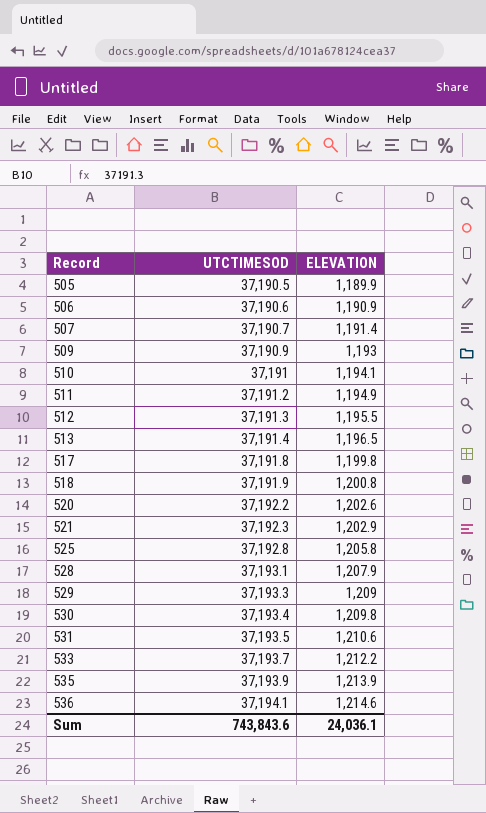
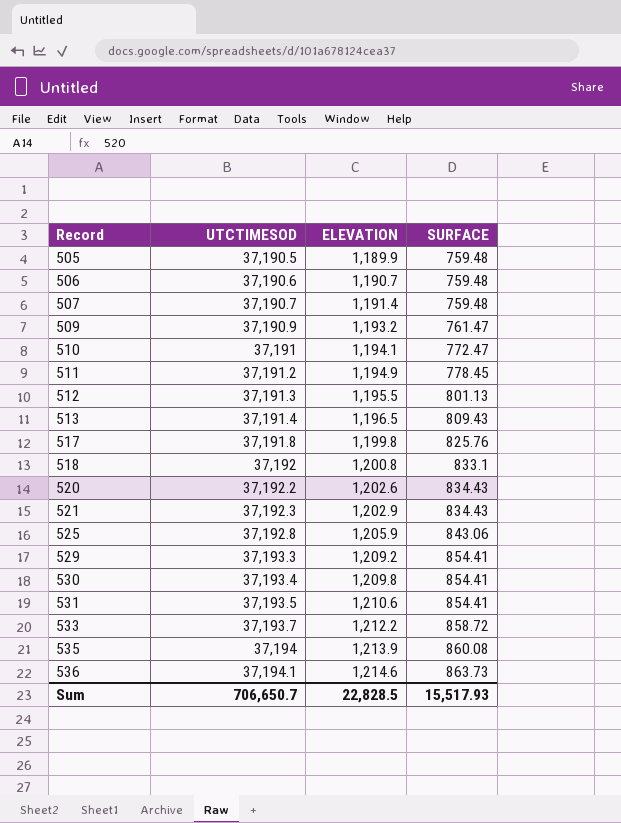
column SURFACE | position: none -> 4
row 528: 37,193.1 | 1,207.9 -> none
506 | ELEVATION: 1,190.9 -> 1,190.7
509 | ELEVATION: 1,193 -> 1,193.2
518 | UTCTIMESOD: 37,191.9 -> 37,192
525 | ELEVATION: 1,205.8 -> 1,205.9
529 | ELEVATION: 1,209 -> 1,209.2
535 | UTCTIMESOD: 37,193.9 -> 37,194
Sum | UTCTIMESOD: 743,843.6 -> 706,650.7
Sum | ELEVATION: 24,036.1 -> 22,828.5

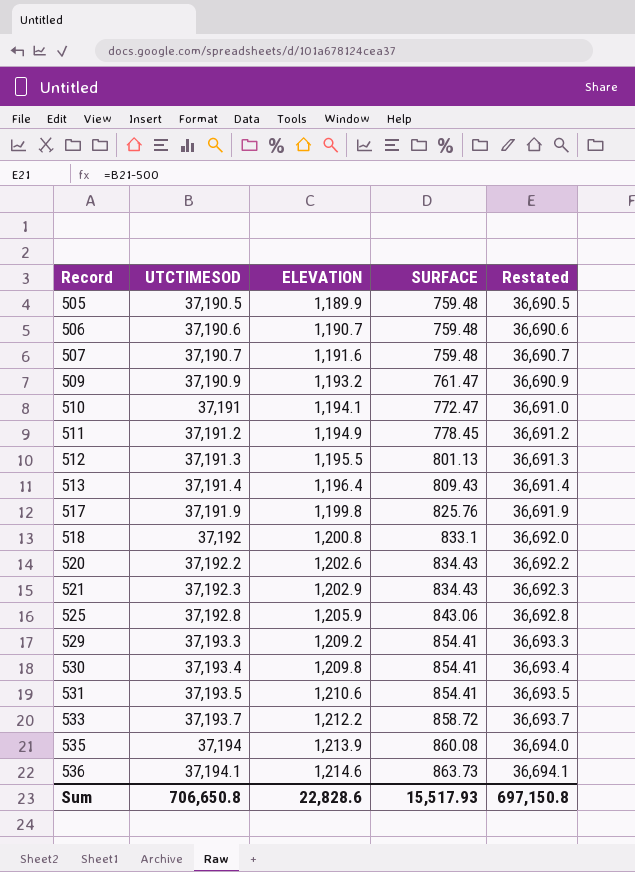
column Restated | formula: none -> [UTCTIMESOD] - 500
507 | ELEVATION: 1,191.4 -> 1,191.6
513 | ELEVATION: 1,196.5 -> 1,196.4
517 | UTCTIMESOD: 37,191.8 -> 37,191.9
Sum | UTCTIMESOD: 706,650.7 -> 706,650.8
Sum | ELEVATION: 22,828.5 -> 22,828.6

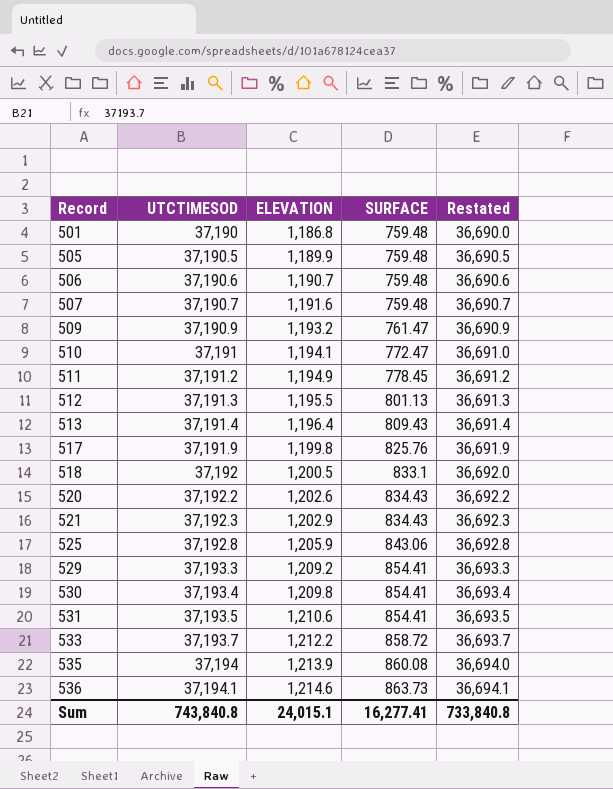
row 501: none -> 37,190 | 1,186.8 | 759.48 | 36,690.0
518 | ELEVATION: 1,200.8 -> 1,200.5
Sum | UTCTIMESOD: 706,650.8 -> 743,840.8
Sum | ELEVATION: 22,828.6 -> 24,015.1
Sum | SURFACE: 15,517.93 -> 16,277.41
Sum | Restated: 697,150.8 -> 733,840.8

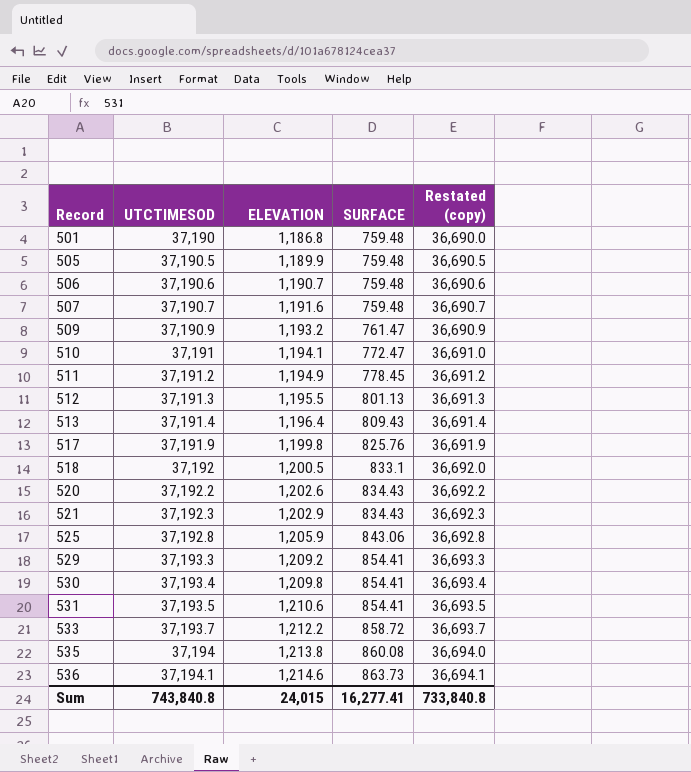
column name: Restated -> Restated (copy)
535 | ELEVATION: 1,213.9 -> 1,213.8
Sum | ELEVATION: 24,015.1 -> 24,015

